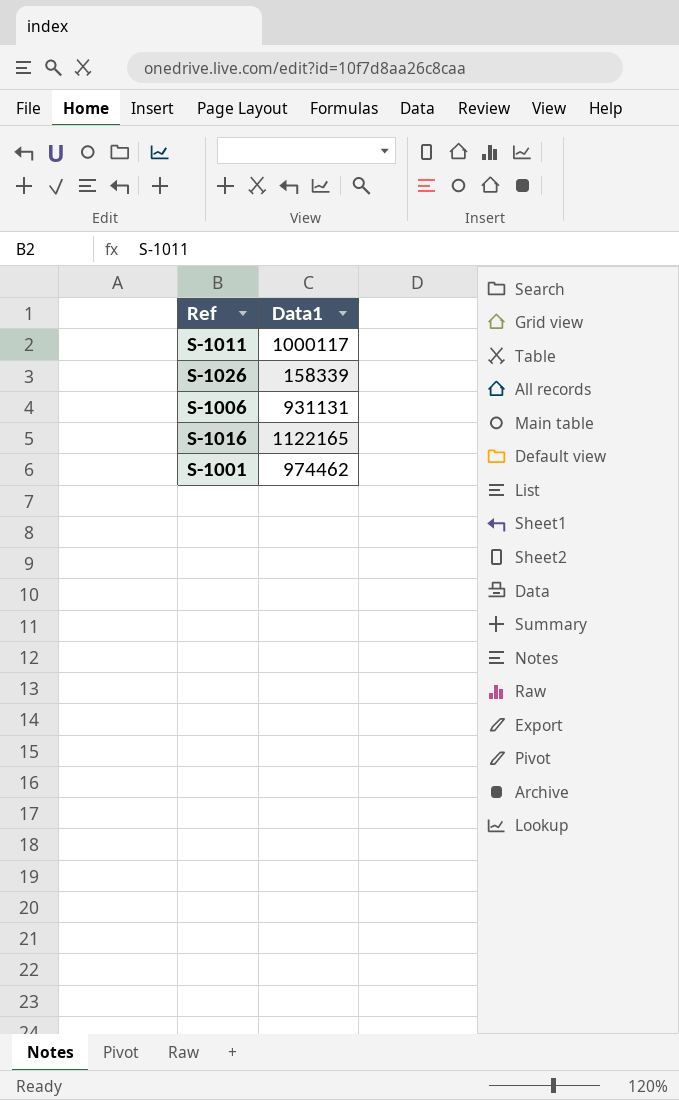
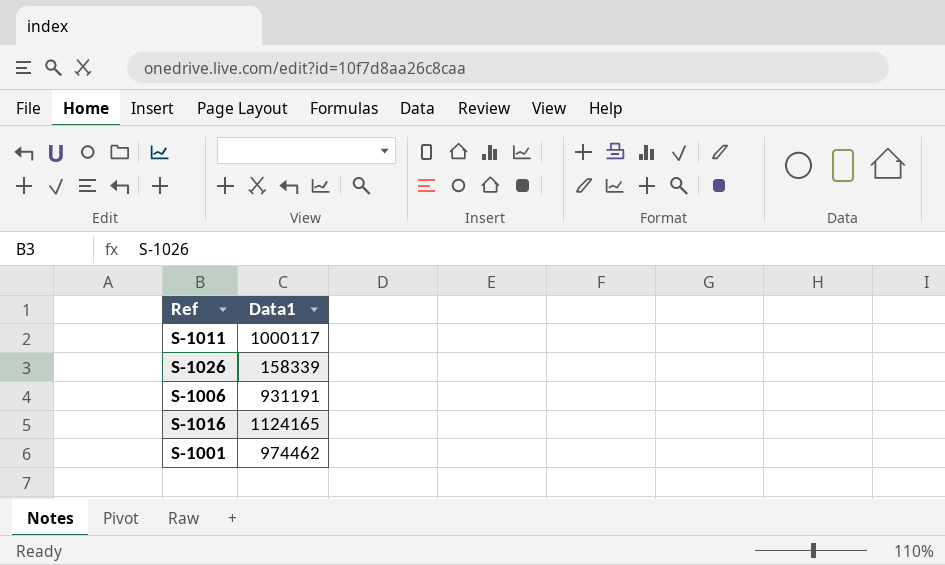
S-1006 | Data1: 931131 -> 931191
S-1016 | Data1: 1122165 -> 1124165

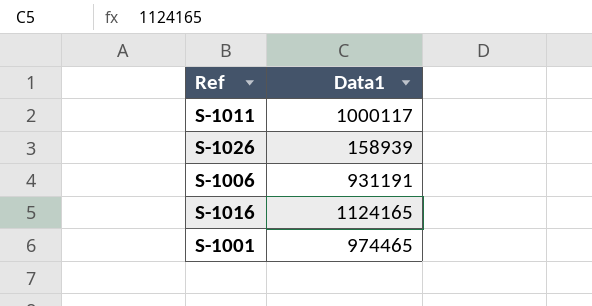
S-1026 | Data1: 158339 -> 158939
S-1001 | Data1: 974462 -> 974465

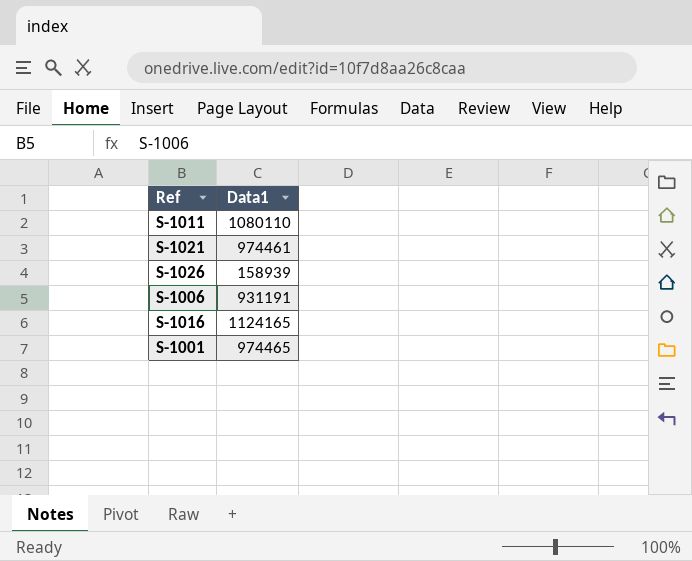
S-1011 | Data1: 1000117 -> 1080110
row S-1021: none -> 974461

